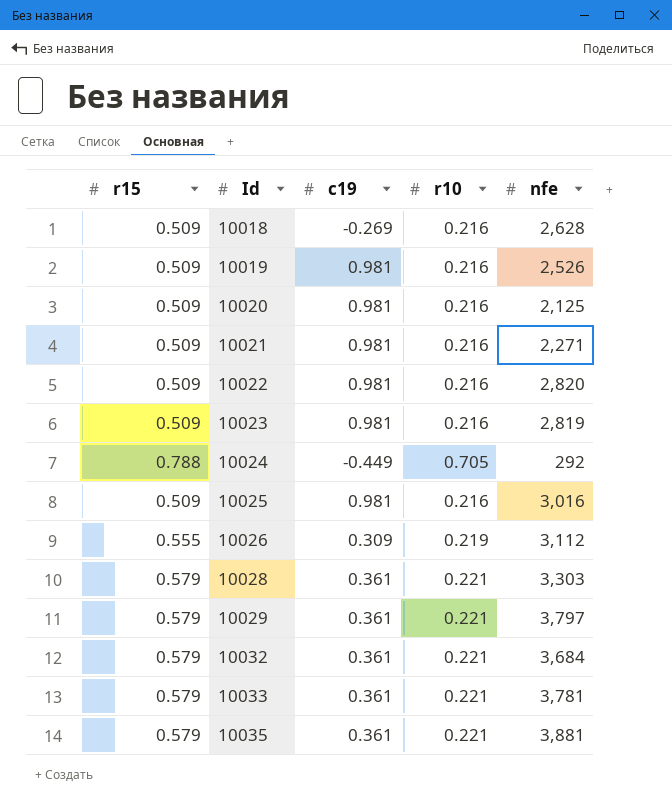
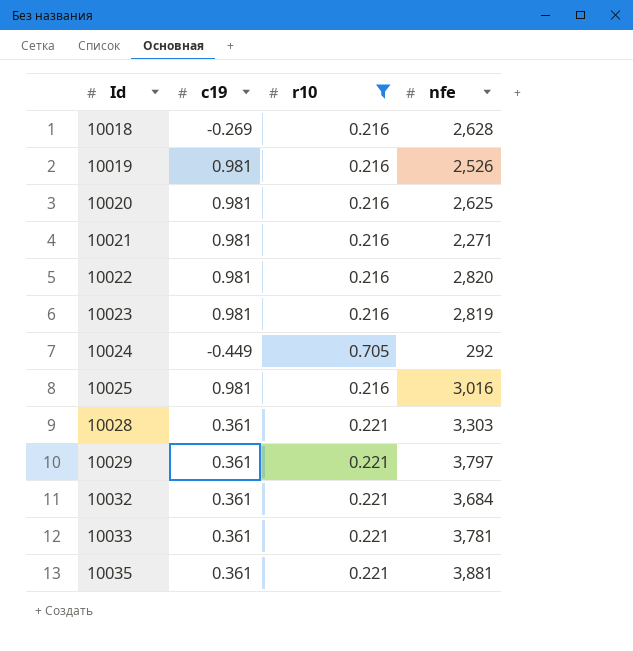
filter: none -> r10 != 0.219
column r15 | position: 1 -> none
10020 | nfe: 2,125 -> 2,625

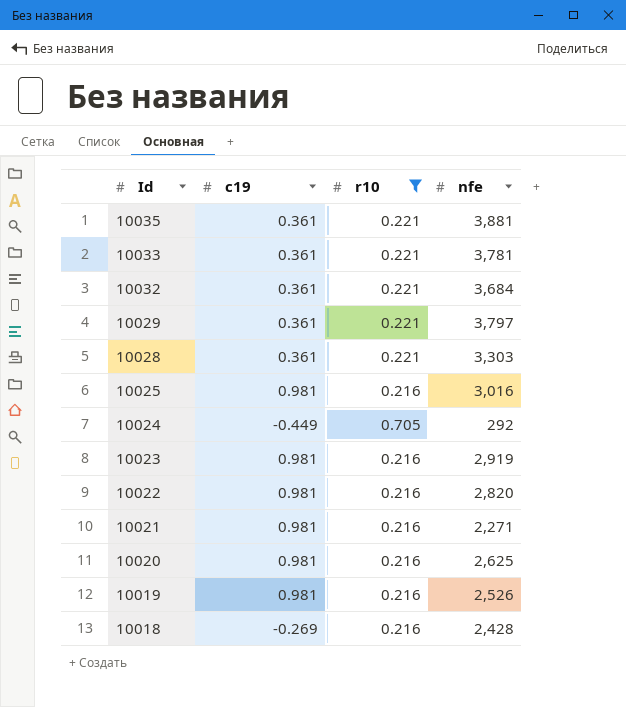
row order: Id ascending -> Id descending
10023 | nfe: 2,819 -> 2,919
10018 | nfe: 2,628 -> 2,428

